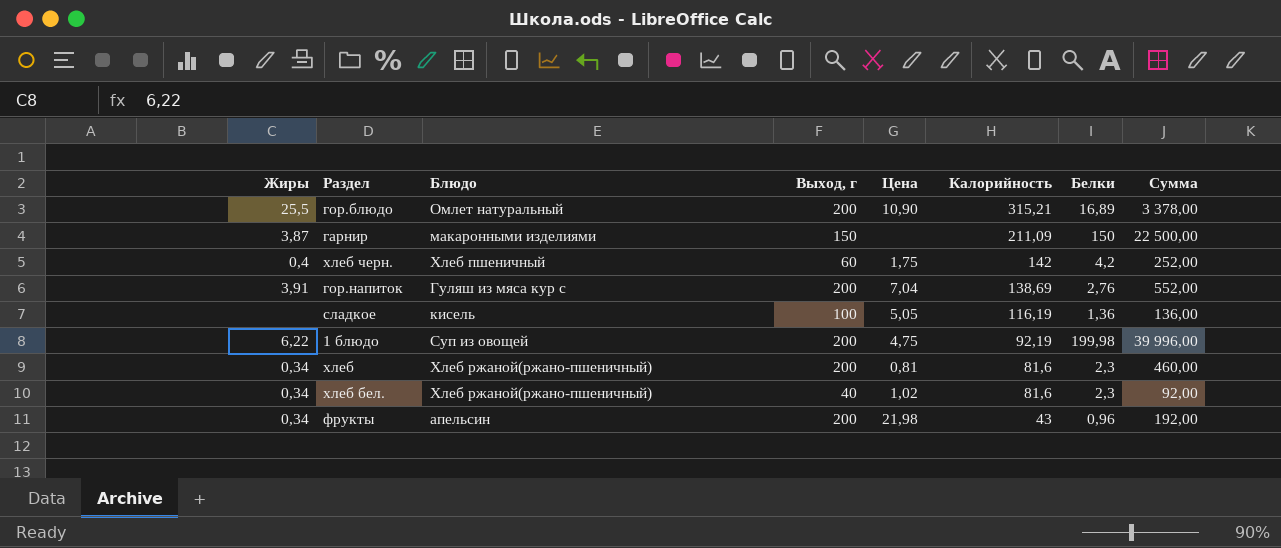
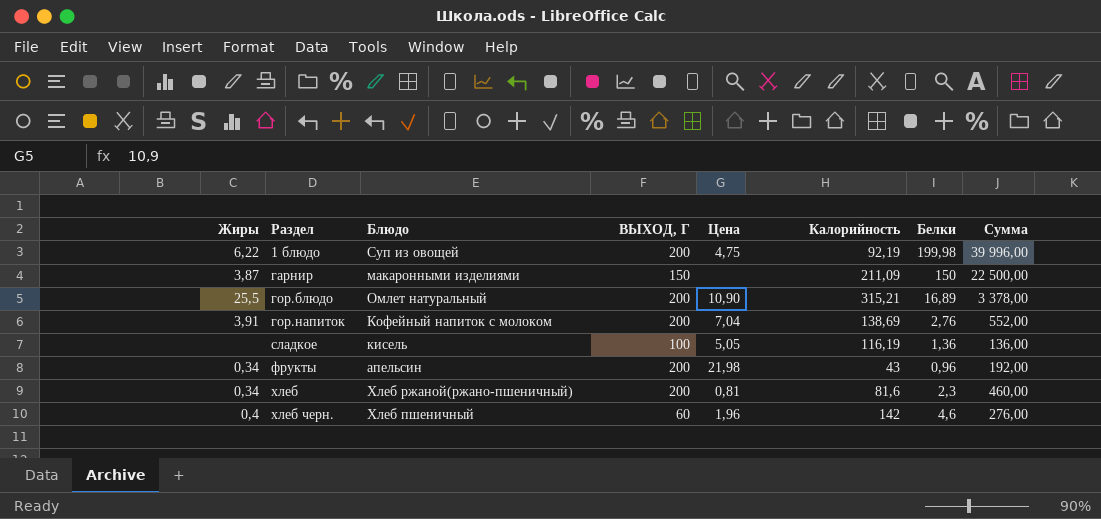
row order: Калорийность descending -> Раздел ascending
column name: Выход, г -> ВЫХОД, Г
row хлеб бел.: 0,34 | Хлеб ржаной(ржано-пшеничный) | 40 | 1,02 | 81,6 | 2,3 | 92,00 -> none
гор.напиток | Блюдо: Гуляш из мяса кур с -> Кофейный напиток с молоком
хлеб черн. | Цена: 1,75 -> 1,96
хлеб черн. | Белки: 4,2 -> 4,6
хлеб черн. | Сумма: 252,00 -> 276,00

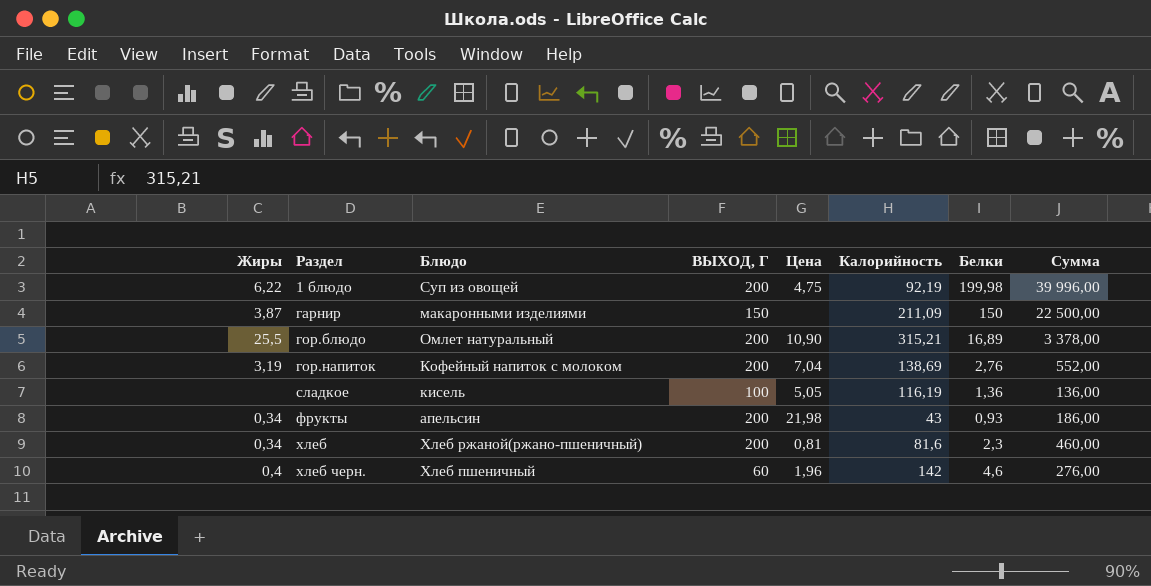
гор.напиток | Жиры: 3,91 -> 3,19
фрукты | Белки: 0,96 -> 0,93
фрукты | Сумма: 192,00 -> 186,00

